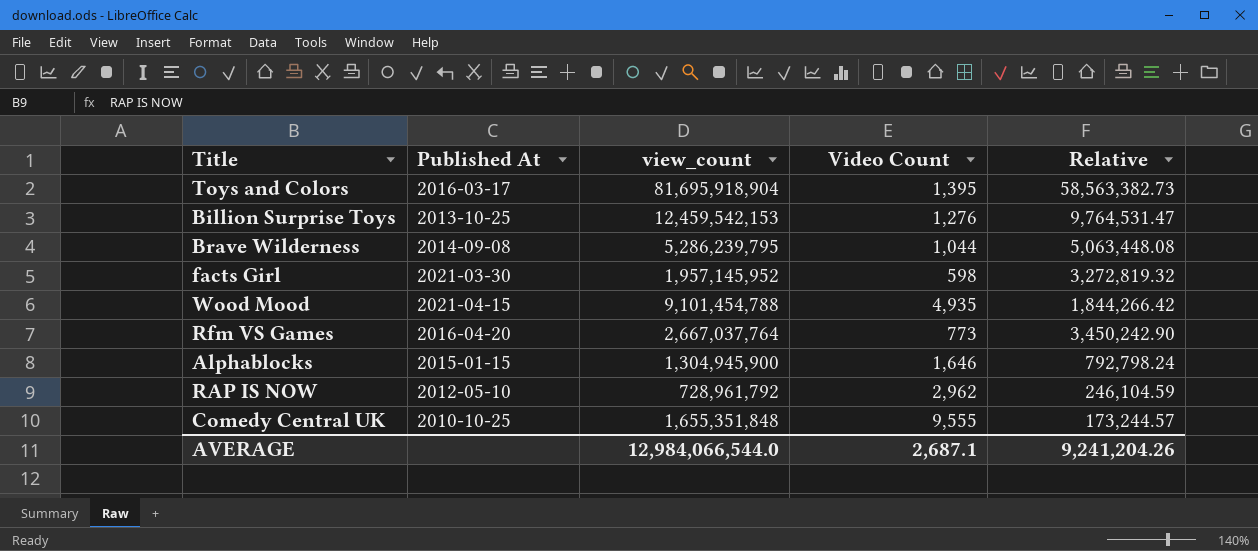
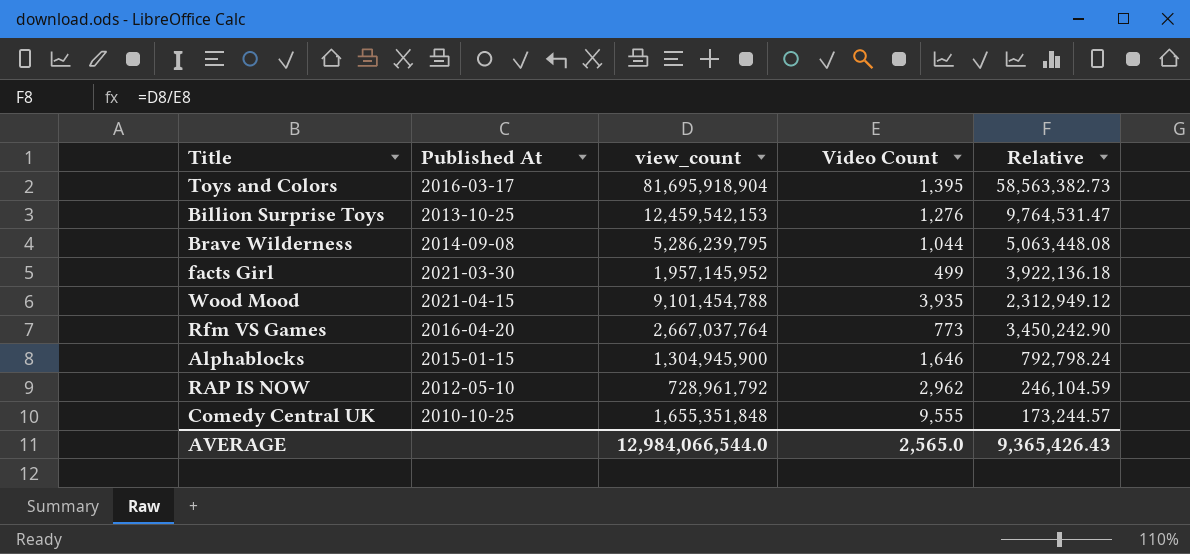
facts Girl | Video Count: 598 -> 499
facts Girl | Relative: 3,272,819.32 -> 3,922,136.18
Wood Mood | Video Count: 4,935 -> 3,935
Wood Mood | Relative: 1,844,266.42 -> 2,312,949.12
AVERAGE | Video Count: 2,687.1 -> 2,565.0
AVERAGE | Relative: 9,241,204.26 -> 9,365,426.43

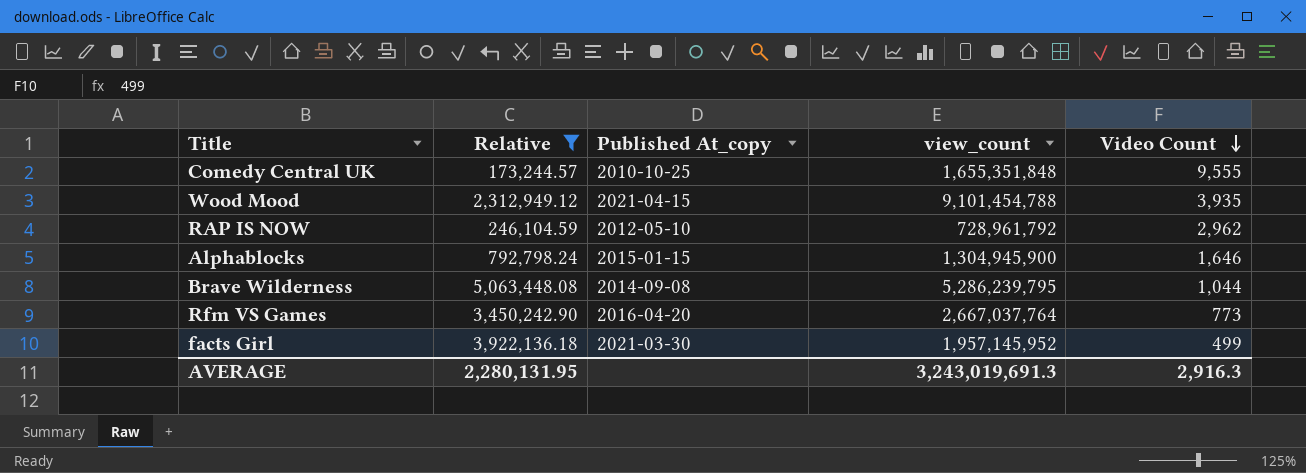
filter: none -> Relative <= 5,063,448.08
row order: none -> Video Count descending
column Relative | position: 5 -> 2
column name: Published At -> Published At_copy
AVERAGE | Relative: 9,365,426.43 -> 2,280,131.95
AVERAGE | view_count: 12,984,066,544.0 -> 3,243,019,691.3
AVERAGE | Video Count: 2,565.0 -> 2,916.3

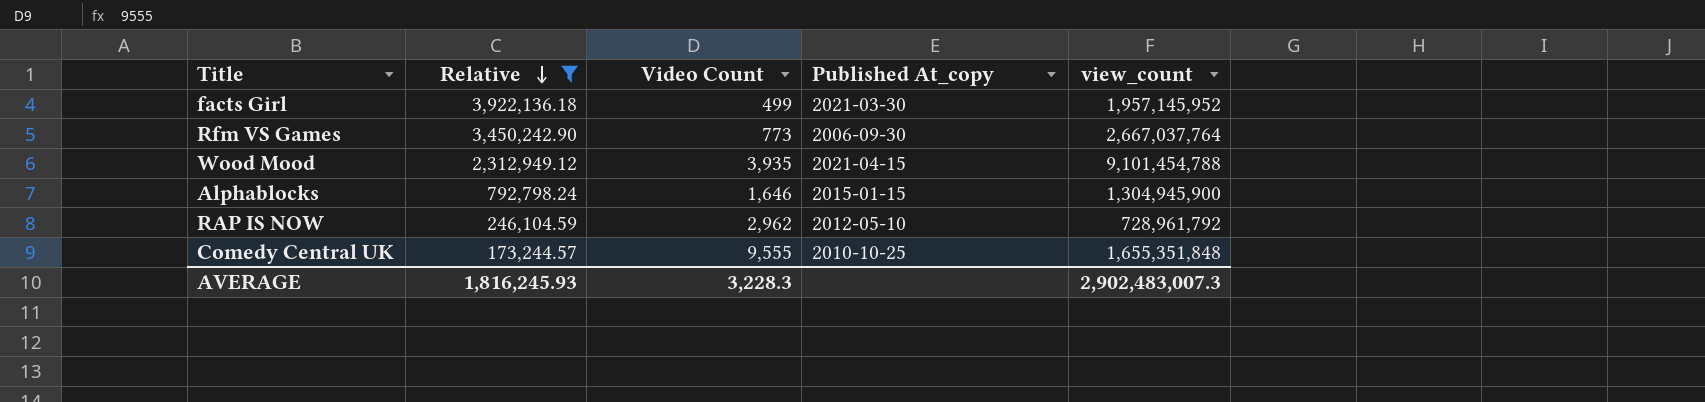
row order: Video Count descending -> Relative descending
column Video Count | position: 5 -> 3
row Brave Wilderness: 5,063,448.08 | 2014-09-08 | 5,286,239,795 | 1,044 -> none
Rfm VS Games | Published At_copy: 2016-04-20 -> 2006-09-30
AVERAGE | Relative: 2,280,131.95 -> 1,816,245.93
AVERAGE | Video Count: 2,916.3 -> 3,228.3
AVERAGE | view_count: 3,243,019,691.3 -> 2,902,483,007.3

